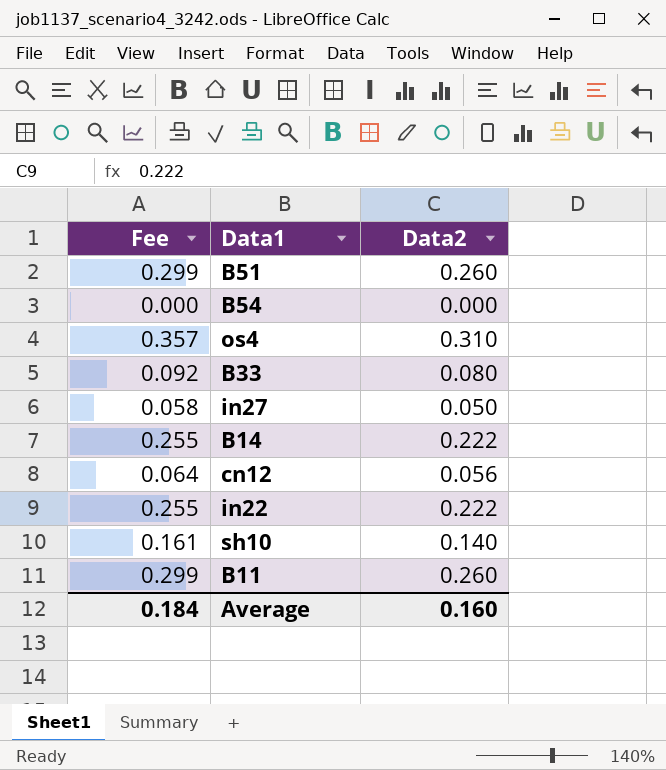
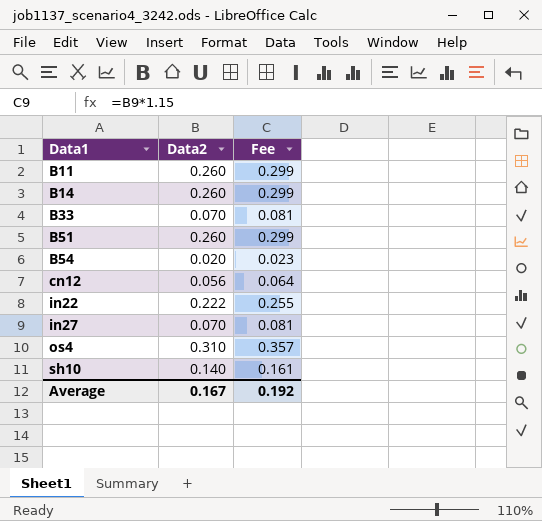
row order: none -> Data1 ascending
column Fee | position: 1 -> 3
B14 | Data2: 0.222 -> 0.260
B14 | Fee: 0.255 -> 0.299
B33 | Data2: 0.080 -> 0.070
B33 | Fee: 0.092 -> 0.081
B54 | Data2: 0.000 -> 0.020
B54 | Fee: 0.000 -> 0.023
in27 | Data2: 0.050 -> 0.070
in27 | Fee: 0.058 -> 0.081
Average | Data2: 0.160 -> 0.167
Average | Fee: 0.184 -> 0.192

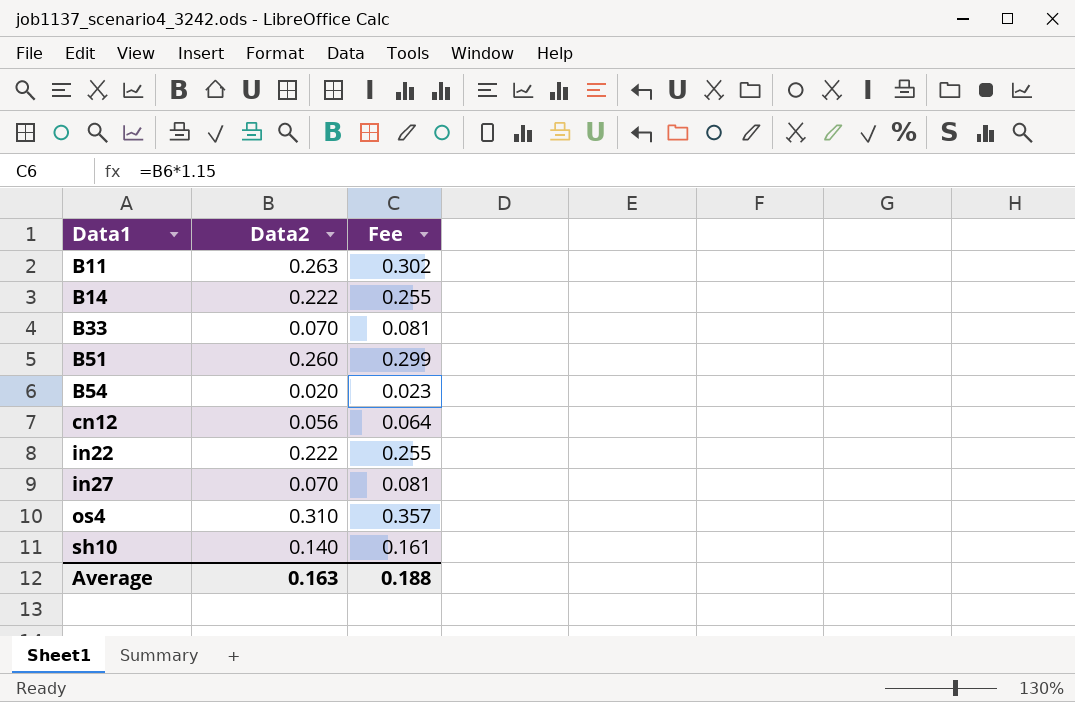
B11 | Data2: 0.260 -> 0.263
B11 | Fee: 0.299 -> 0.302
B14 | Data2: 0.260 -> 0.222
B14 | Fee: 0.299 -> 0.255
Average | Data2: 0.167 -> 0.163
Average | Fee: 0.192 -> 0.188

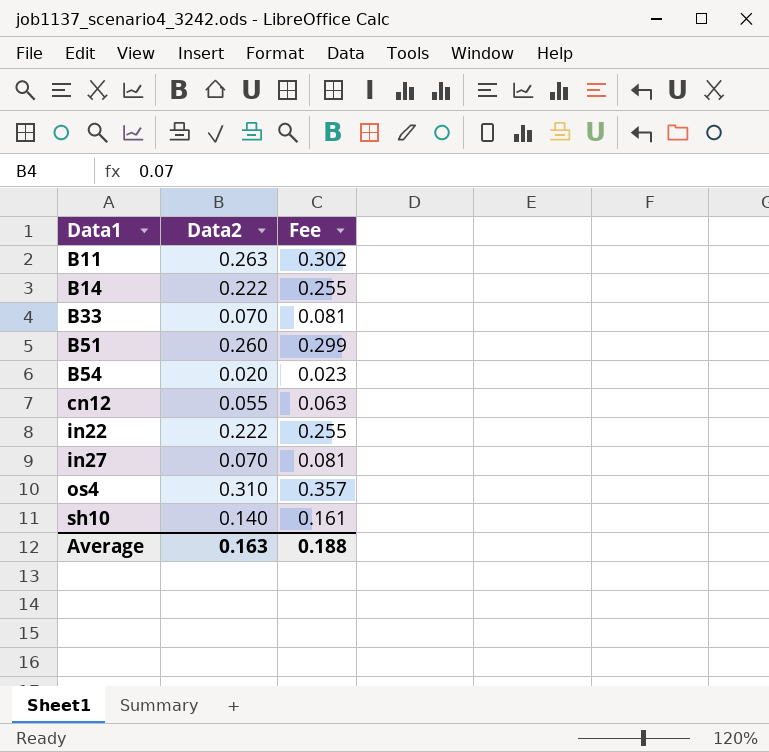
cn12 | Data2: 0.056 -> 0.055
cn12 | Fee: 0.064 -> 0.063

